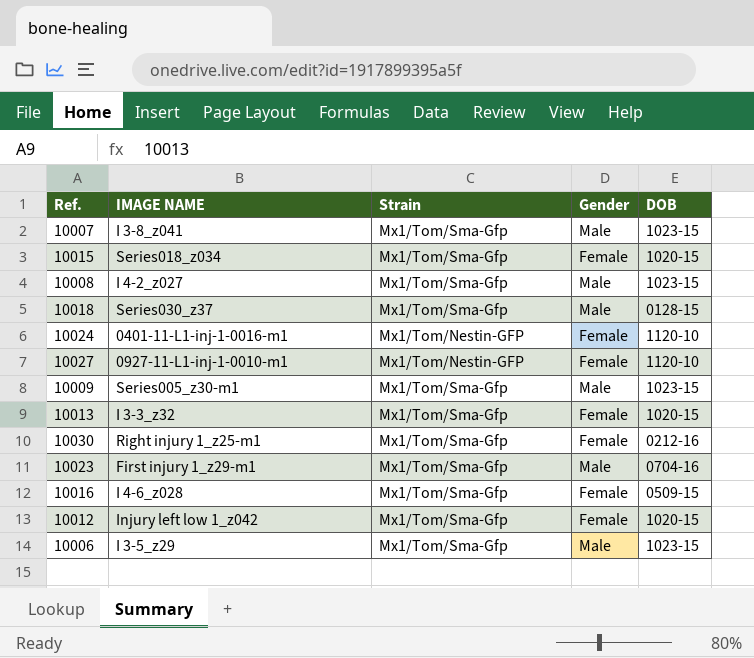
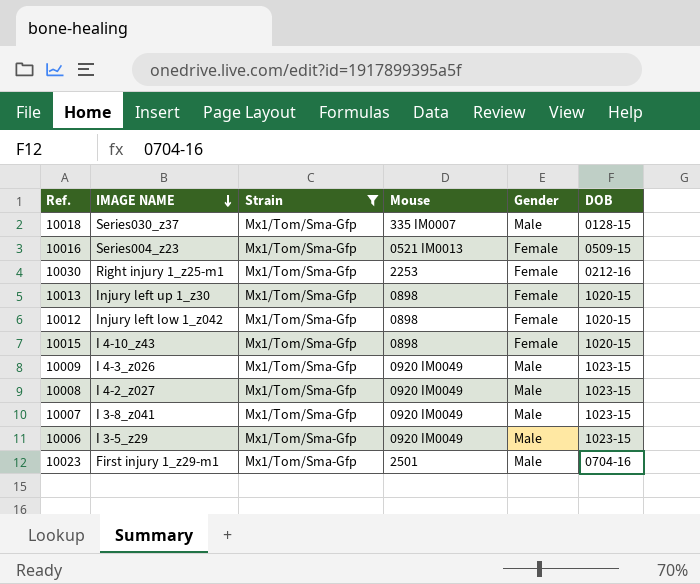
filter: none -> Strain = Mx1/Tom/Sma-Gfp
row order: none -> IMAGE NAME descending
column Mouse | position: none -> 4
10016 | IMAGE NAME: I 4-6_z028 -> Series004_z23
10013 | IMAGE NAME: I 3-3_z32 -> Injury left up 1_z30
10015 | IMAGE NAME: Series018_z034 -> I 4-10_z43
10009 | IMAGE NAME: Series005_z30-m1 -> I 4-3_z026

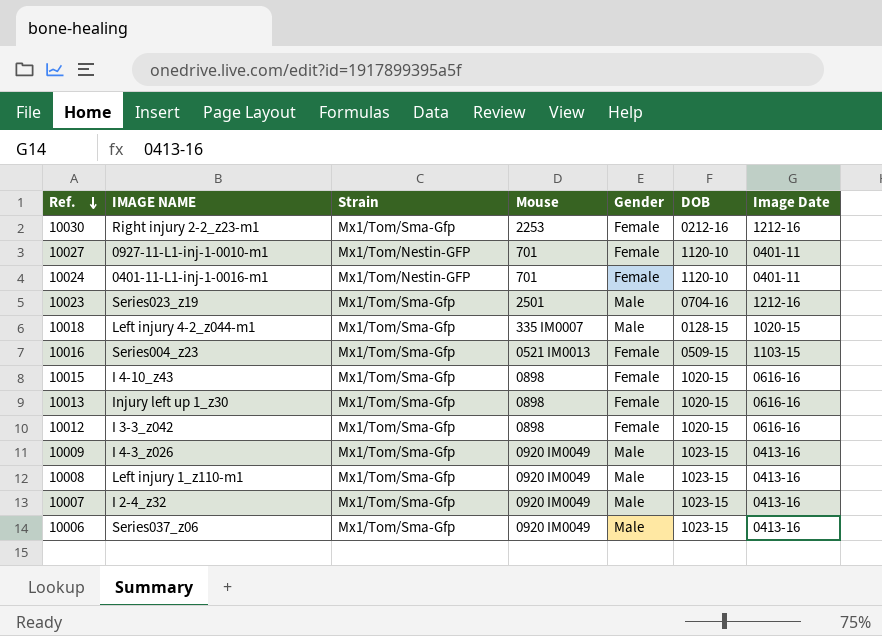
filter: Strain = Mx1/Tom/Sma-Gfp -> none
row order: IMAGE NAME descending -> Ref. descending
column Image Date | position: none -> 7
10030 | IMAGE NAME: Right injury 1_z25-m1 -> Right injury 2-2_z23-m1
10023 | IMAGE NAME: First injury 1_z29-m1 -> Series023_z19
10018 | IMAGE NAME: Series030_z37 -> Left injury 4-2_z044-m1
10012 | IMAGE NAME: Injury left low 1_z042 -> I 3-3_z042
10008 | IMAGE NAME: I 4-2_z027 -> Left injury 1_z110-m1
10007 | IMAGE NAME: I 3-8_z041 -> I 2-4_z32
10006 | IMAGE NAME: I 3-5_z29 -> Series037_z06

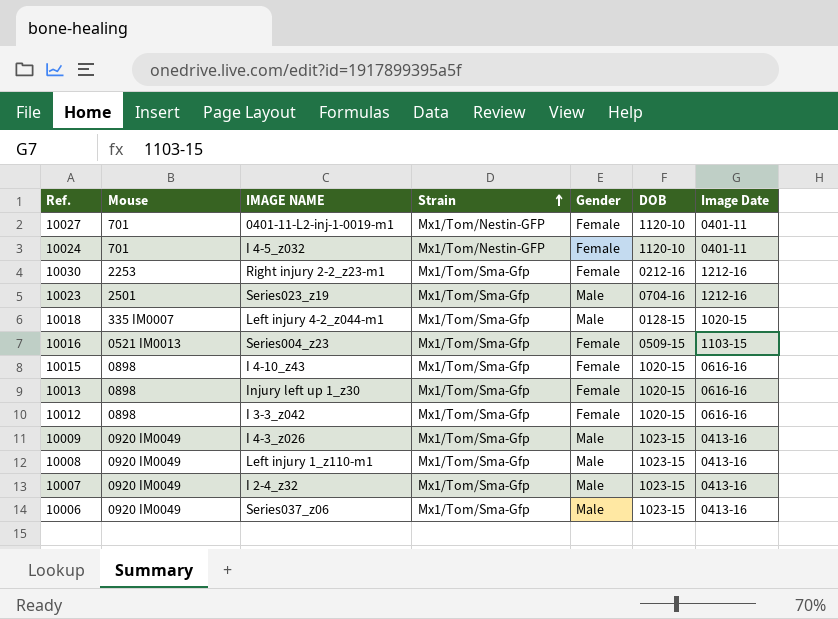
row order: Ref. descending -> Strain ascending
column Mouse | position: 4 -> 2
10027 | IMAGE NAME: 0927-11-L1-inj-1-0010-m1 -> 0401-11-L2-inj-1-0019-m1
10024 | IMAGE NAME: 0401-11-L1-inj-1-0016-m1 -> I 4-5_z032

